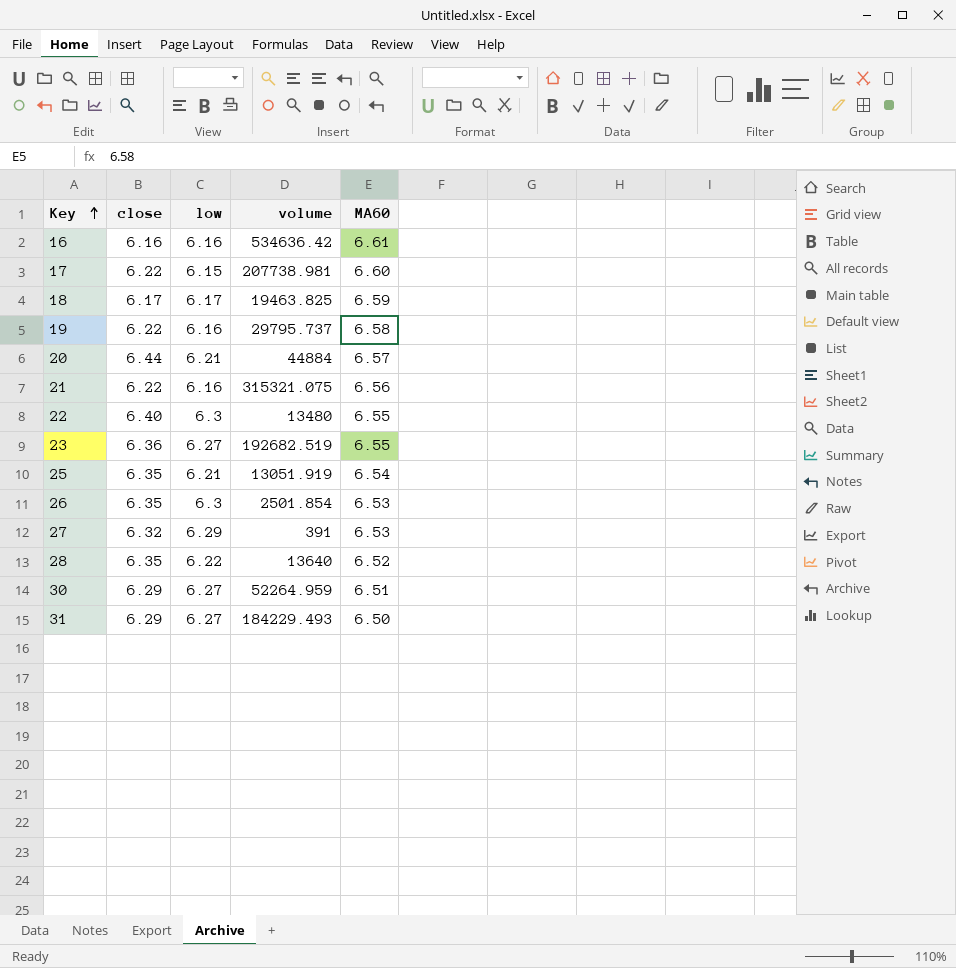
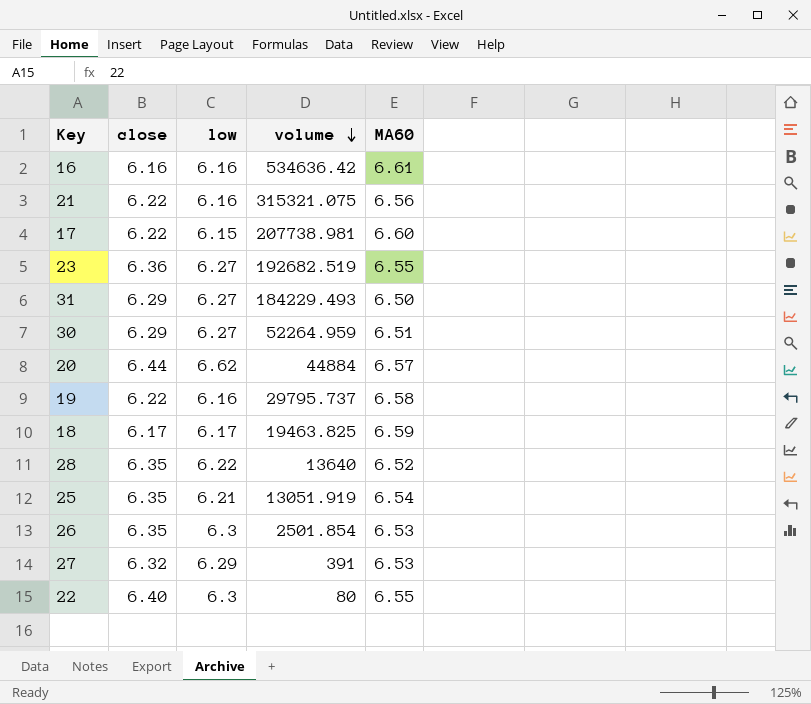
row order: Key ascending -> volume descending
20 | low: 6.21 -> 6.62
22 | volume: 13480 -> 80

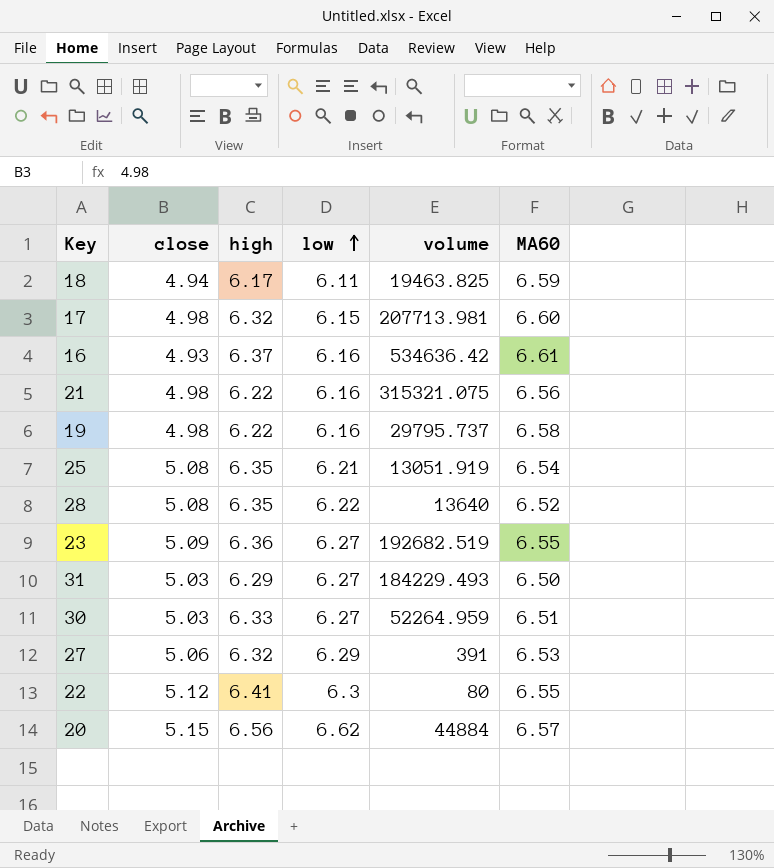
row order: volume descending -> low ascending
column high | position: none -> 3
row 26: 6.35 | 6.3 | 2501.854 | 6.53 -> none
18 | close: 6.17 -> 4.94
18 | low: 6.17 -> 6.11
17 | close: 6.22 -> 4.98
17 | volume: 207738.981 -> 207713.981
16 | close: 6.16 -> 4.93
21 | close: 6.22 -> 4.98
19 | close: 6.22 -> 4.98
25 | close: 6.35 -> 5.08
28 | close: 6.35 -> 5.08
23 | close: 6.36 -> 5.09
31 | close: 6.29 -> 5.03
30 | close: 6.29 -> 5.03
27 | close: 6.32 -> 5.06
22 | close: 6.40 -> 5.12
20 | close: 6.44 -> 5.15

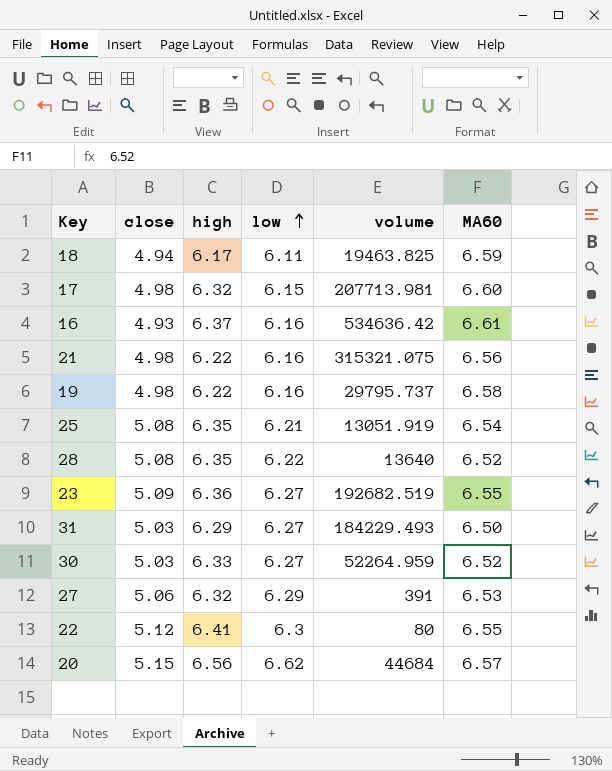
30 | MA60: 6.51 -> 6.52
20 | volume: 44884 -> 44684

